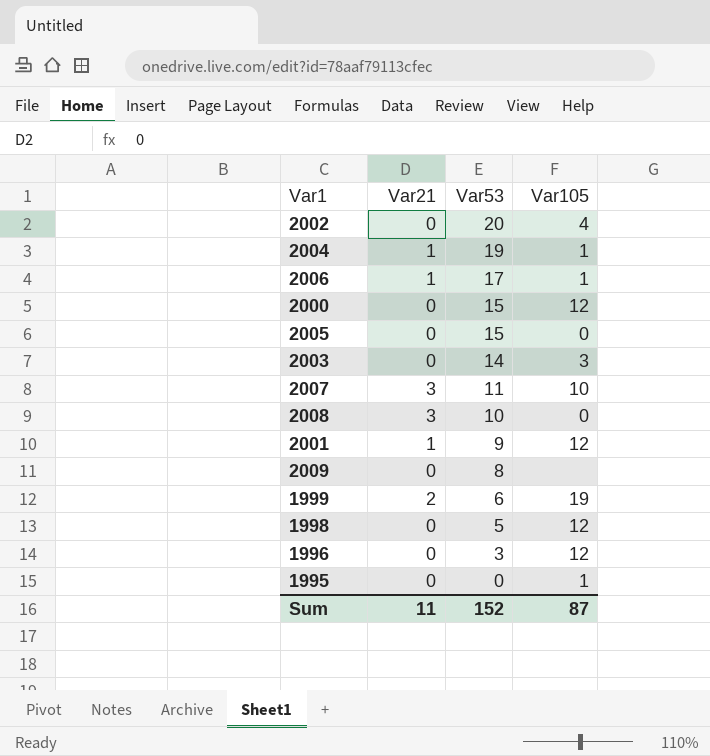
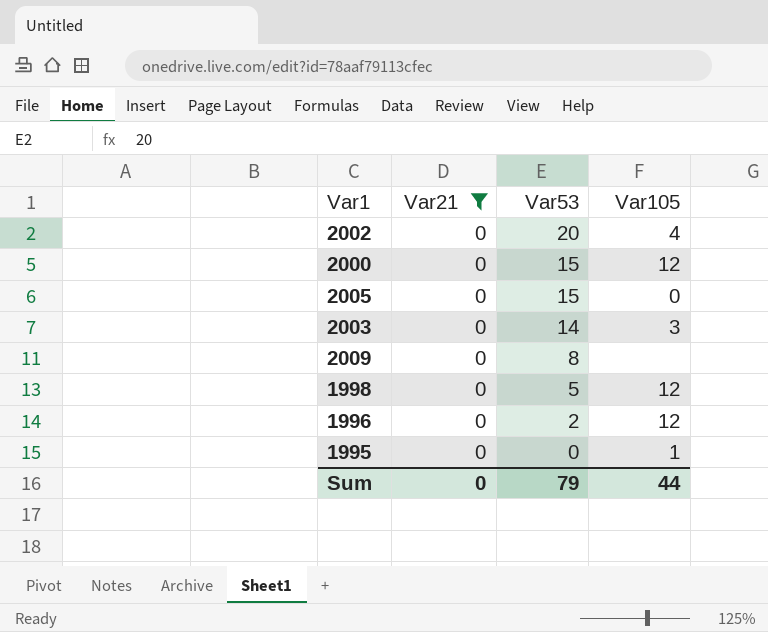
filter: none -> Var21 = 0
1996 | Var53: 3 -> 2
Sum | Var21: 11 -> 0
Sum | Var53: 152 -> 79
Sum | Var105: 87 -> 44

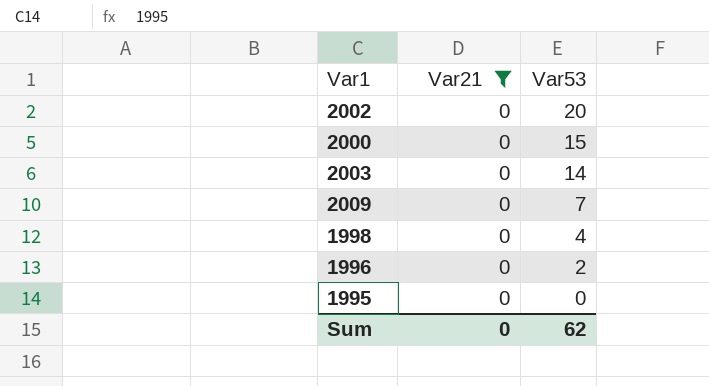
column Var105 | position: 4 -> none
row 2005: 0 | 15 | 0 -> none
2009 | Var53: 8 -> 7
1998 | Var53: 5 -> 4
Sum | Var53: 79 -> 62

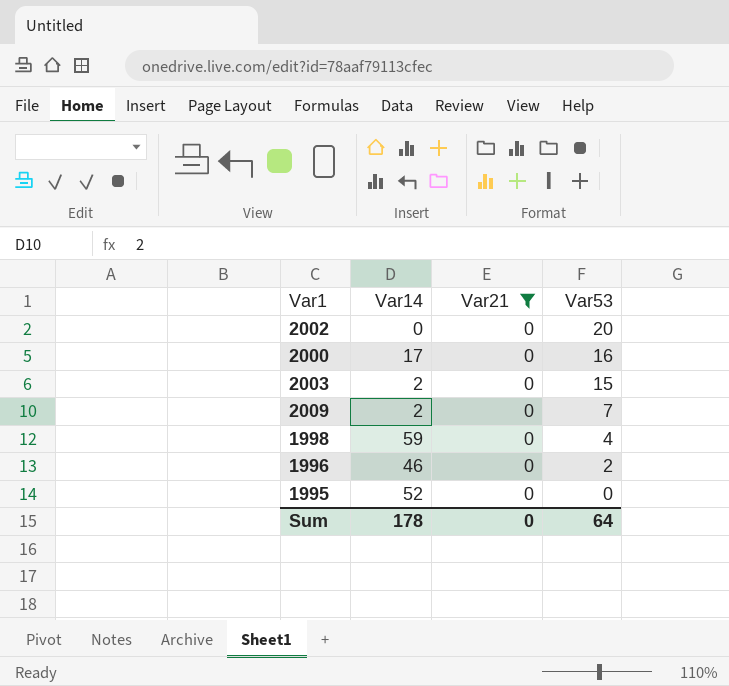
column Var14 | position: none -> 2
2000 | Var53: 15 -> 16
2003 | Var53: 14 -> 15
Sum | Var53: 62 -> 64

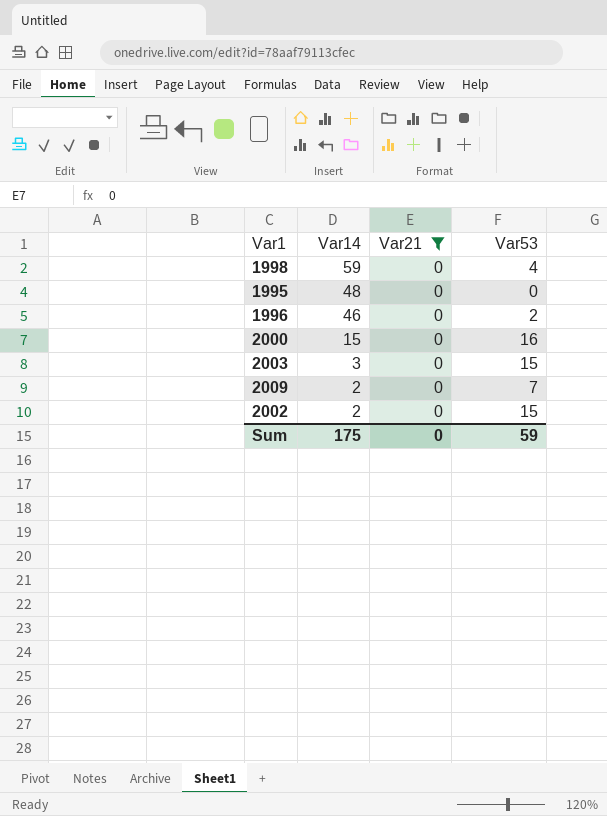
row order: Var53 descending -> Var14 descending
1995 | Var14: 52 -> 48
2000 | Var14: 17 -> 15
2003 | Var14: 2 -> 3
2002 | Var14: 0 -> 2
2002 | Var53: 20 -> 15
Sum | Var14: 178 -> 175
Sum | Var53: 64 -> 59

